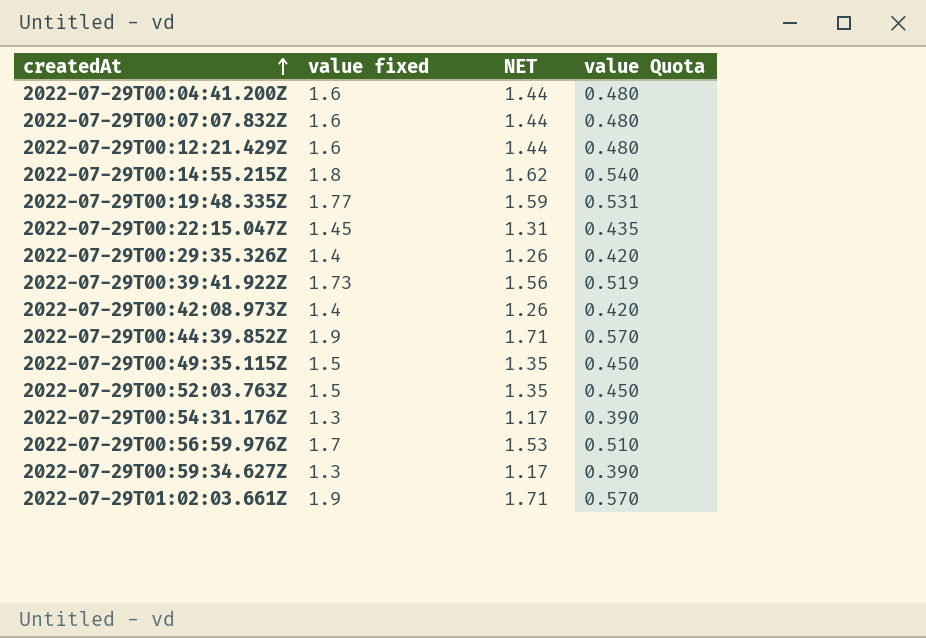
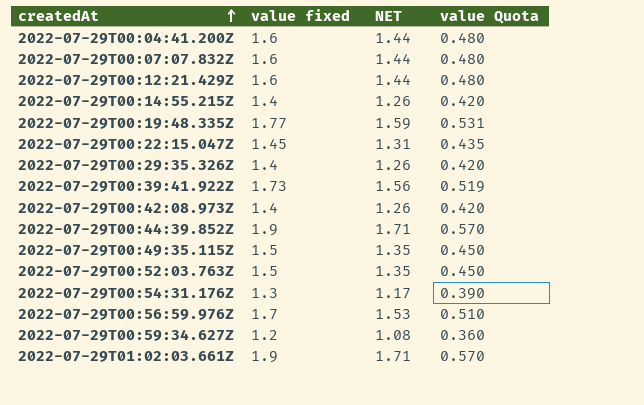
2022-07-29T00:14:55.215Z | value fixed: 1.8 -> 1.4
2022-07-29T00:14:55.215Z | NET: 1.62 -> 1.26
2022-07-29T00:14:55.215Z | value Quota: 0.540 -> 0.420
2022-07-29T00:59:34.627Z | value fixed: 1.3 -> 1.2
2022-07-29T00:59:34.627Z | NET: 1.17 -> 1.08
2022-07-29T00:59:34.627Z | value Quota: 0.390 -> 0.360

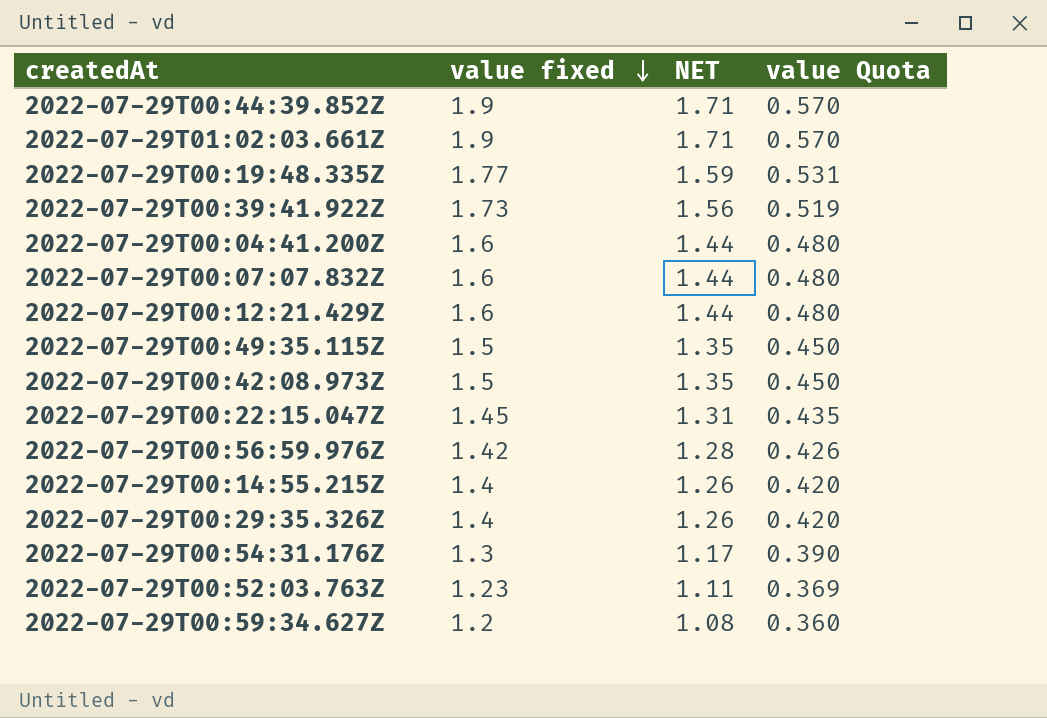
row order: createdAt ascending -> value fixed descending
2022-07-29T00:42:08.973Z | value fixed: 1.4 -> 1.5
2022-07-29T00:42:08.973Z | NET: 1.26 -> 1.35
2022-07-29T00:42:08.973Z | value Quota: 0.420 -> 0.450
2022-07-29T00:56:59.976Z | value fixed: 1.7 -> 1.42
2022-07-29T00:56:59.976Z | NET: 1.53 -> 1.28
2022-07-29T00:56:59.976Z | value Quota: 0.510 -> 0.426
2022-07-29T00:52:03.763Z | value fixed: 1.5 -> 1.23
2022-07-29T00:52:03.763Z | NET: 1.35 -> 1.11
2022-07-29T00:52:03.763Z | value Quota: 0.450 -> 0.369

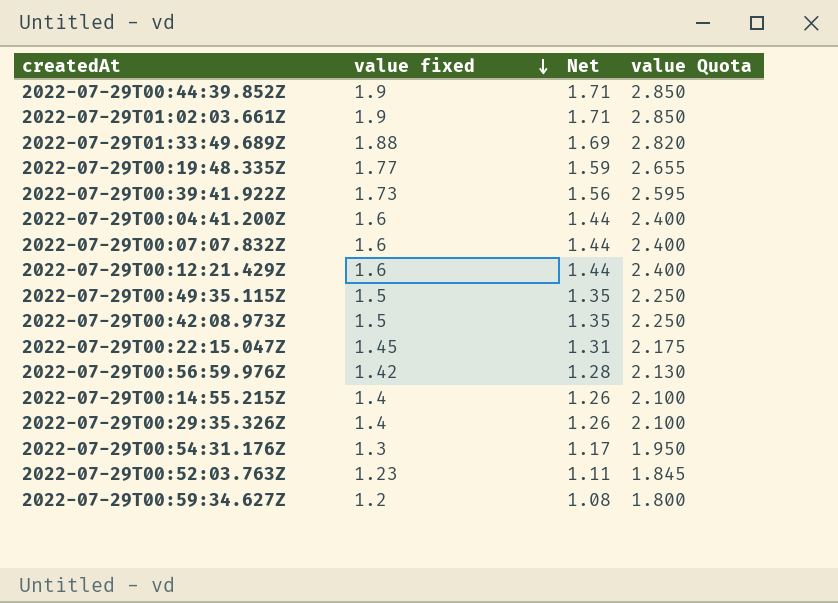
column name: NET -> Net
column value Quota | formula: [value fixed] * 0.3 -> [value fixed] * 1.5
row 2022-07-29T01:33:49.689Z: none -> 1.88 | 1.69 | 2.820

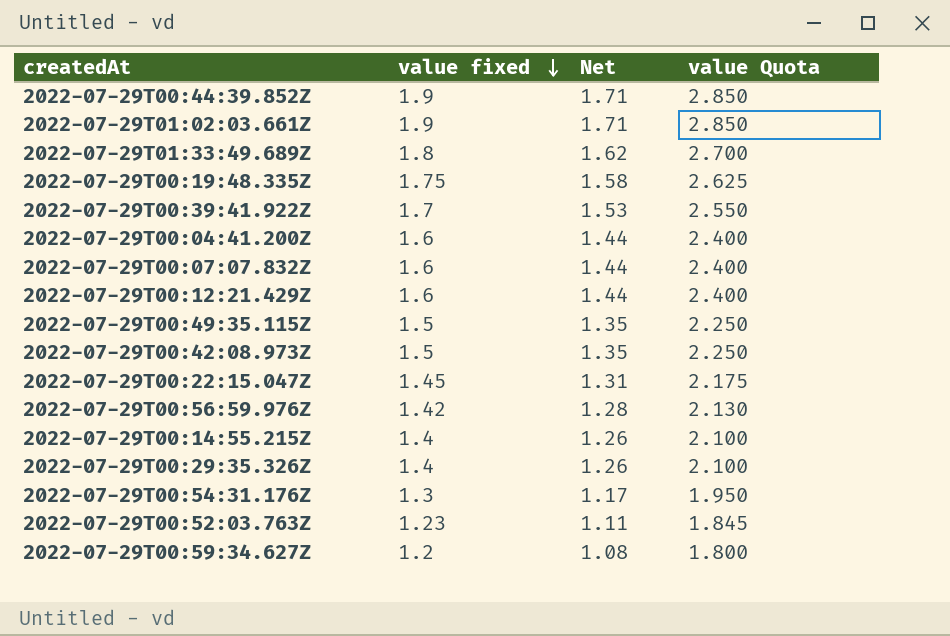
2022-07-29T01:33:49.689Z | value fixed: 1.88 -> 1.8
2022-07-29T01:33:49.689Z | Net: 1.69 -> 1.62
2022-07-29T01:33:49.689Z | value Quota: 2.820 -> 2.700
2022-07-29T00:19:48.335Z | value fixed: 1.77 -> 1.75
2022-07-29T00:19:48.335Z | Net: 1.59 -> 1.58
2022-07-29T00:19:48.335Z | value Quota: 2.655 -> 2.625
2022-07-29T00:39:41.922Z | value fixed: 1.73 -> 1.7
2022-07-29T00:39:41.922Z | Net: 1.56 -> 1.53
2022-07-29T00:39:41.922Z | value Quota: 2.595 -> 2.550

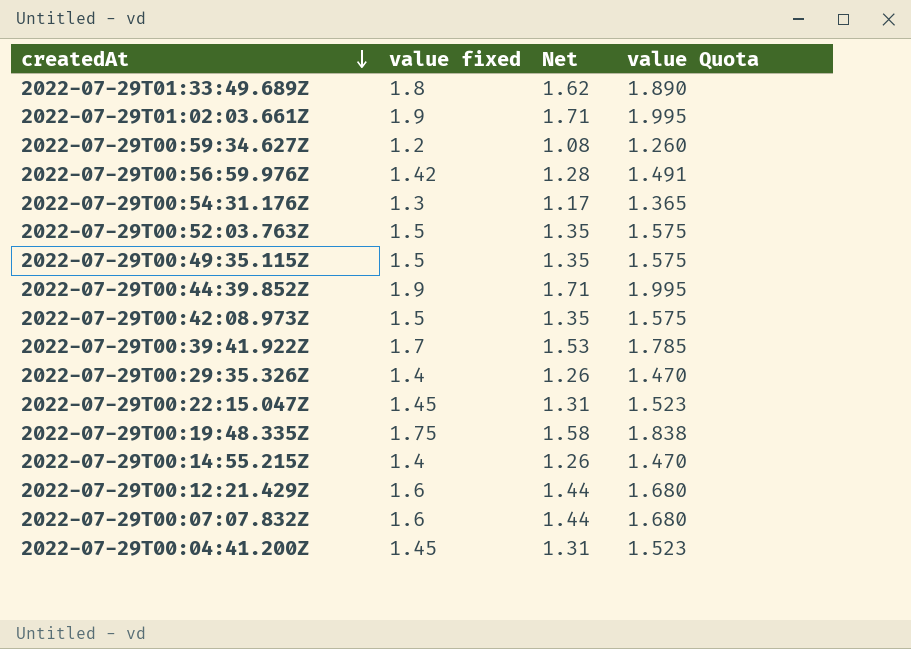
row order: value fixed descending -> createdAt descending
column value Quota | formula: [value fixed] * 1.5 -> [value fixed] * 1.05
2022-07-29T00:52:03.763Z | value fixed: 1.23 -> 1.5
2022-07-29T00:52:03.763Z | Net: 1.11 -> 1.35
2022-07-29T00:04:41.200Z | value fixed: 1.6 -> 1.45
2022-07-29T00:04:41.200Z | Net: 1.44 -> 1.31

